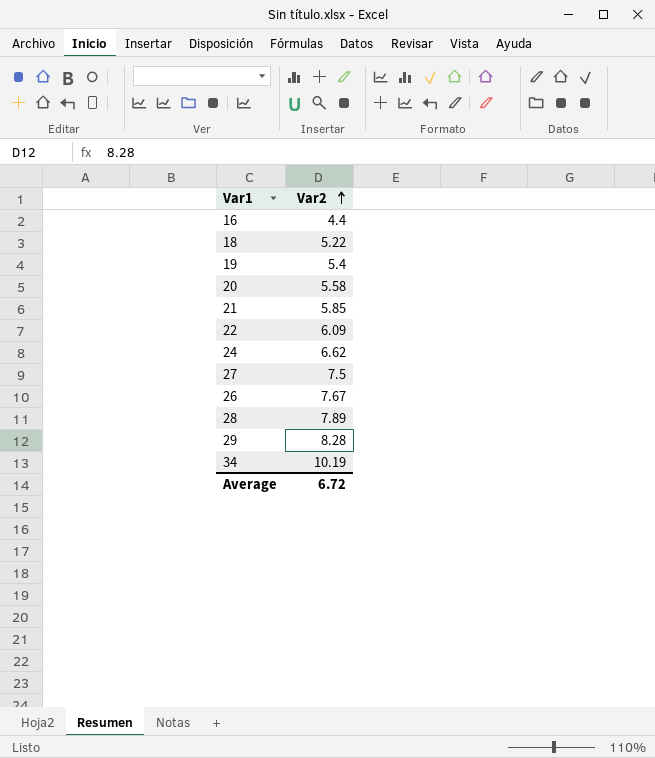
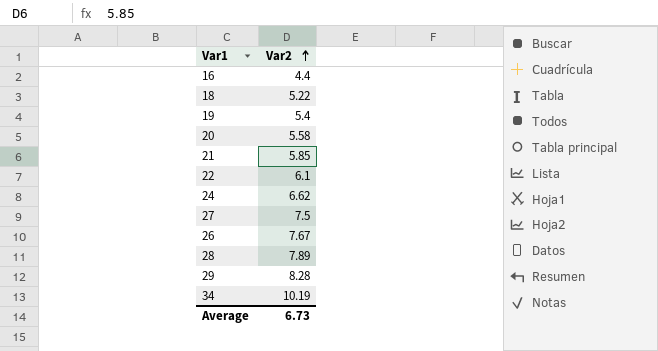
22 | Var2: 6.09 -> 6.1
Average | Var2: 6.72 -> 6.73

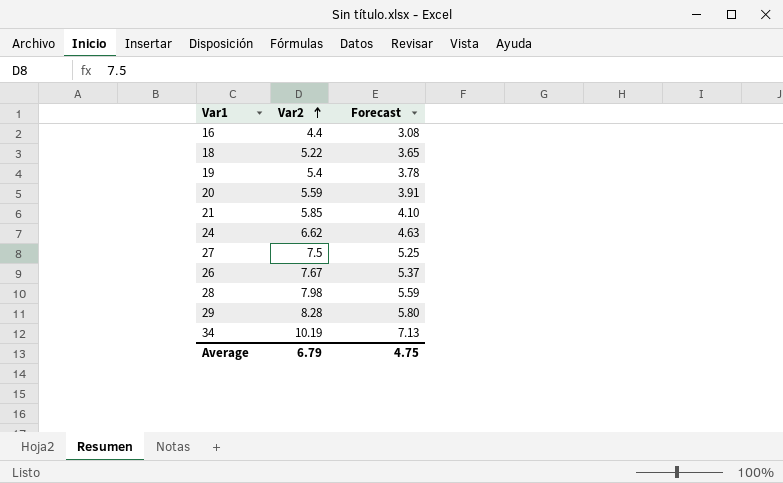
column Forecast | formula: none -> [Var2] * 0.7
row 22: 6.1 -> none
20 | Var2: 5.58 -> 5.59
28 | Var2: 7.89 -> 7.98
Average | Var2: 6.73 -> 6.79

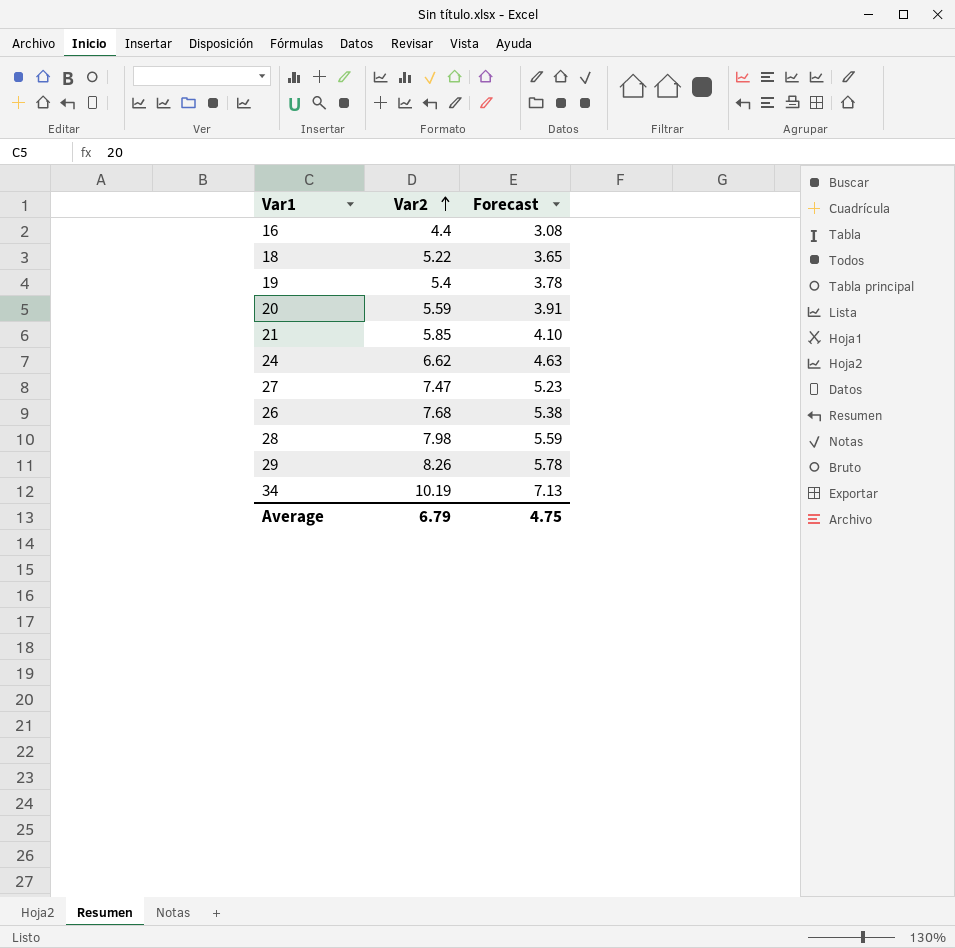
27 | Var2: 7.5 -> 7.47
27 | Forecast: 5.25 -> 5.23
26 | Var2: 7.67 -> 7.68
26 | Forecast: 5.37 -> 5.38
29 | Var2: 8.28 -> 8.26
29 | Forecast: 5.80 -> 5.78

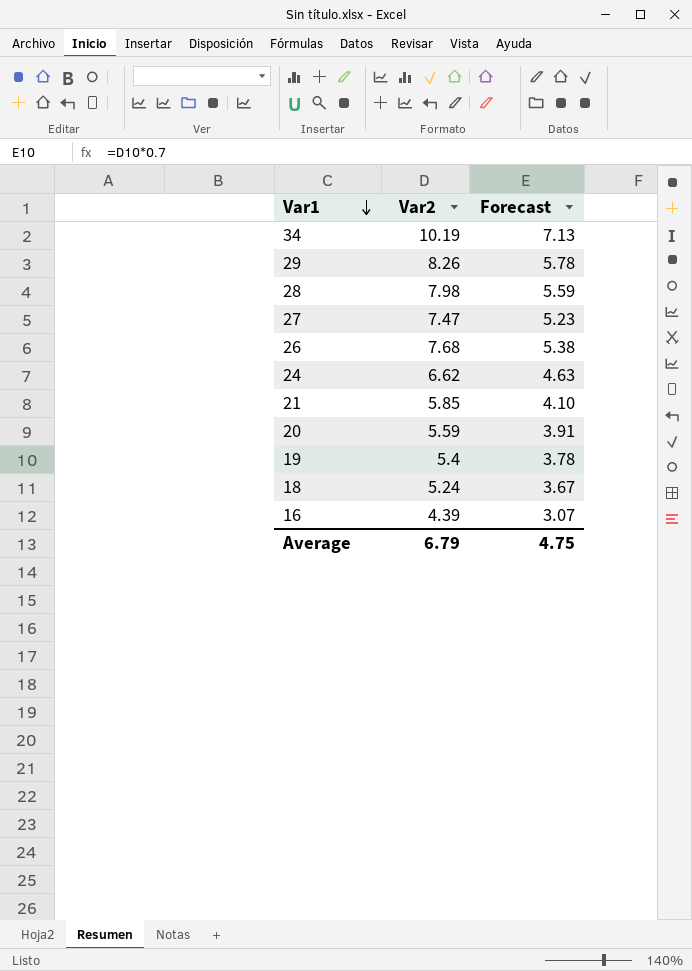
row order: Var2 ascending -> Var1 descending
18 | Var2: 5.22 -> 5.24
18 | Forecast: 3.65 -> 3.67
16 | Var2: 4.4 -> 4.39
16 | Forecast: 3.08 -> 3.07

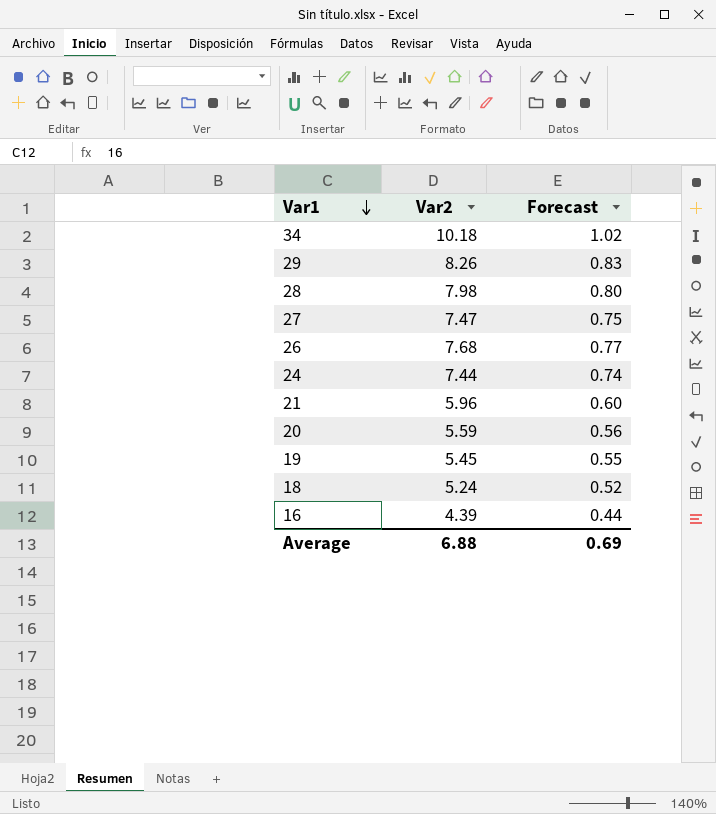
column Forecast | formula: [Var2] * 0.7 -> [Var2] * 0.1
34 | Var2: 10.19 -> 10.18
24 | Var2: 6.62 -> 7.44
21 | Var2: 5.85 -> 5.96
19 | Var2: 5.4 -> 5.45
Average | Var2: 6.79 -> 6.88
Average | Forecast: 4.75 -> 0.69

